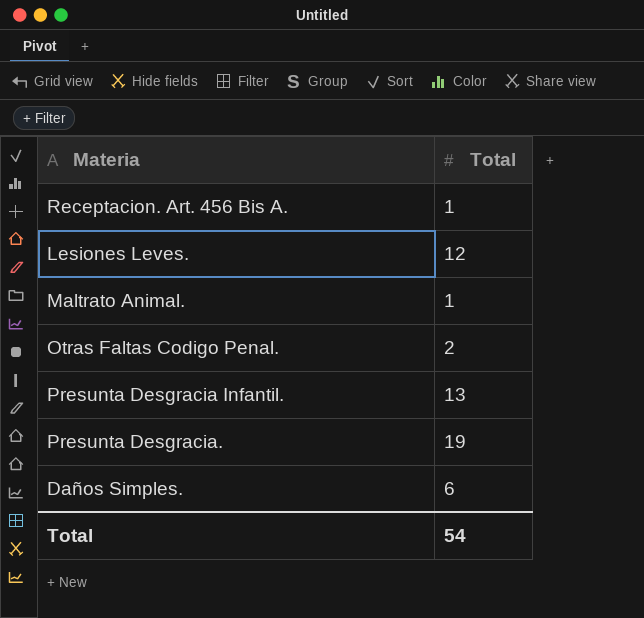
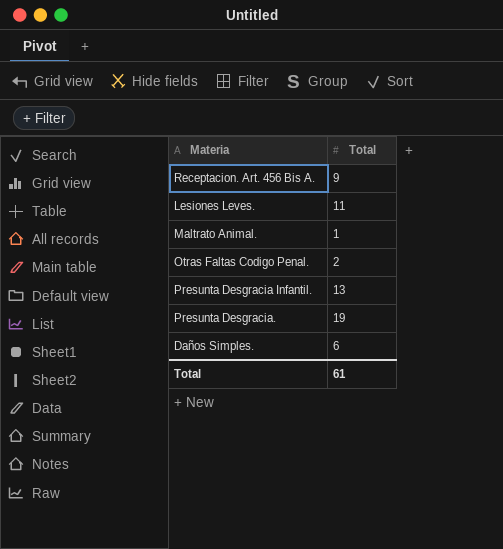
Receptacion. Art. 456 Bis A. | Total: 1 -> 9
Lesiones Leves. | Total: 12 -> 11
Total | Total: 54 -> 61

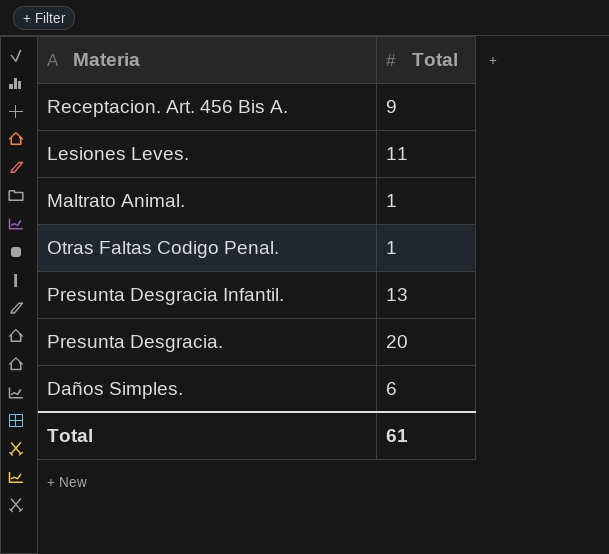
Otras Faltas Codigo Penal. | Total: 2 -> 1
Presunta Desgracia. | Total: 19 -> 20

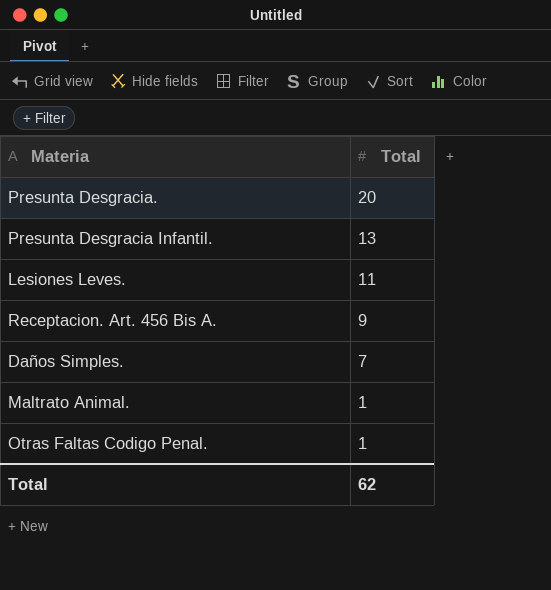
row order: none -> Total descending
Daños Simples. | Total: 6 -> 7
Total | Total: 61 -> 62

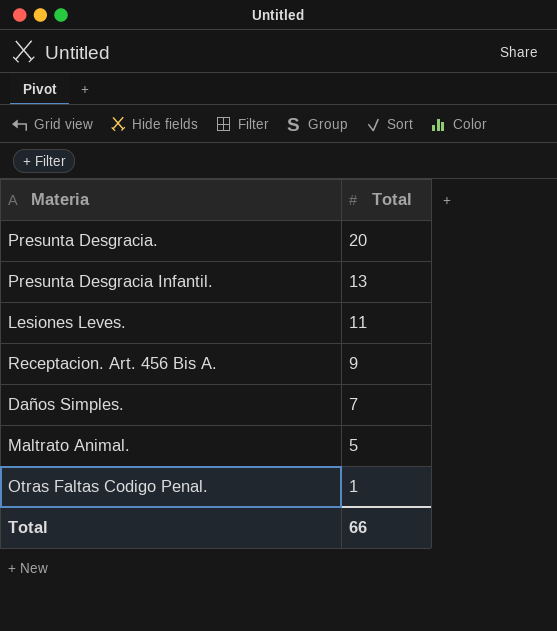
Maltrato Animal. | Total: 1 -> 5
Total | Total: 62 -> 66

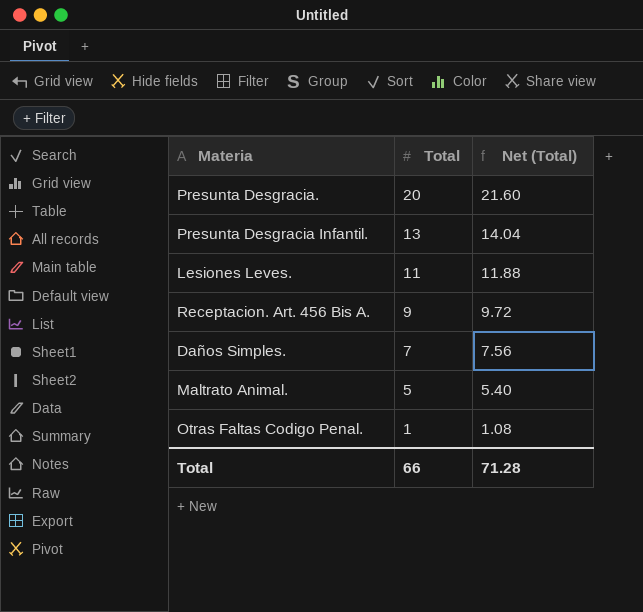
column Net (Total) | formula: none -> [Total] * 1.08

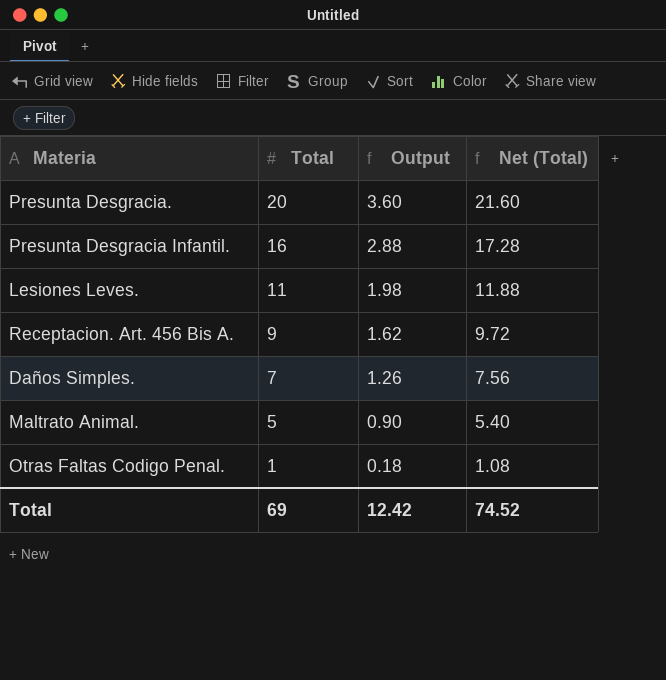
column Output | formula: none -> [Total] * 0.18
Presunta Desgracia Infantil. | Total: 13 -> 16
Presunta Desgracia Infantil. | Net (Total): 14.04 -> 17.28
Total | Total: 66 -> 69
Total | Net (Total): 71.28 -> 74.52

